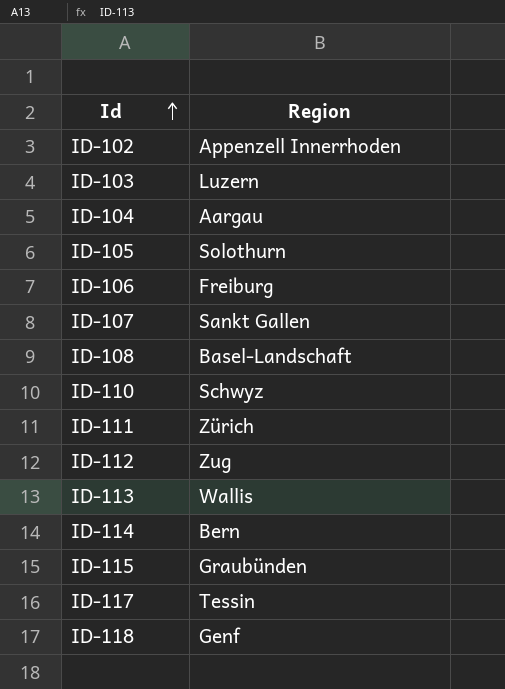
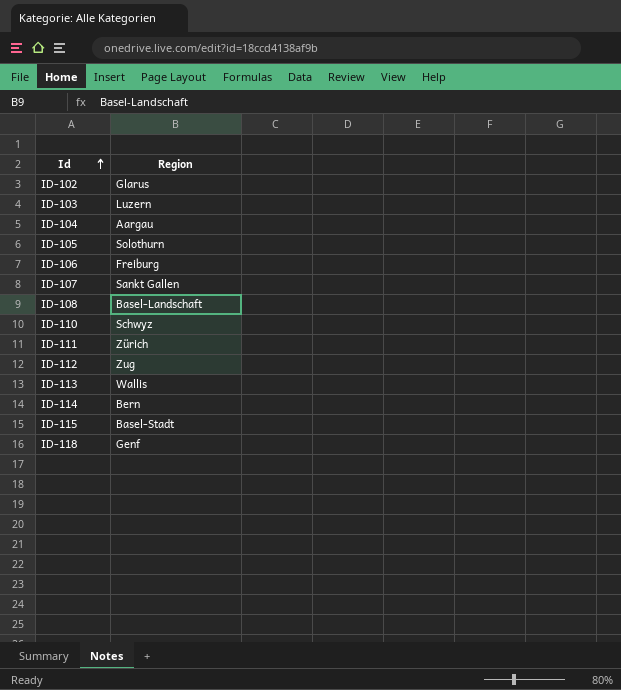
row ID-117: Tessin -> none
ID-102 | Region: Appenzell Innerrhoden -> Glarus
ID-115 | Region: Graubünden -> Basel-Stadt

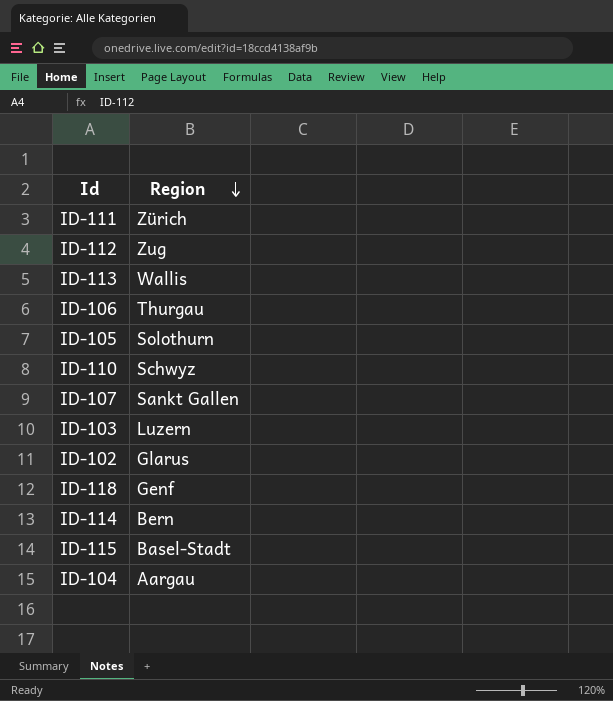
row order: Id ascending -> Region descending
row ID-108: Basel-Landschaft -> none
ID-106 | Region: Freiburg -> Thurgau

